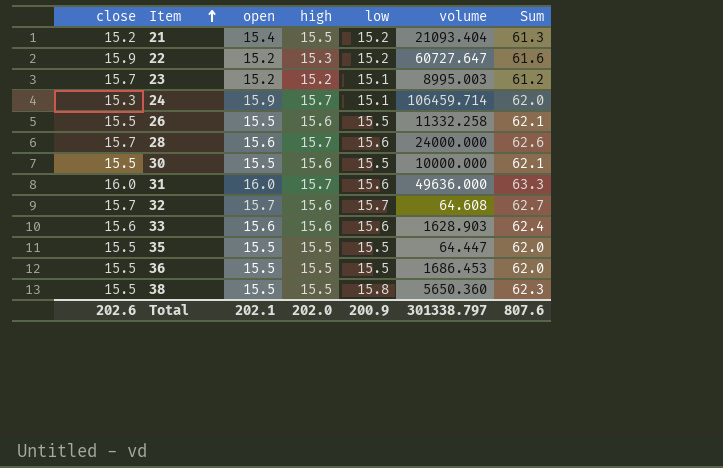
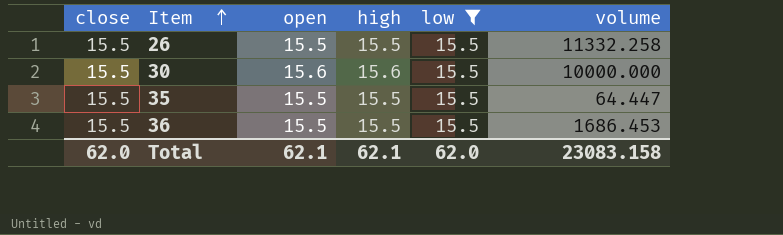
filter: none -> low = 15.5
column Sum | formula: [close] + [open] + [high] + [low] -> none
26 | high: 15.6 -> 15.5
30 | open: 15.5 -> 15.6
Total | close: 202.6 -> 62.0
Total | open: 202.1 -> 62.1
Total | high: 202.0 -> 62.1
Total | low: 200.9 -> 62.0
Total | volume: 301338.797 -> 23083.158

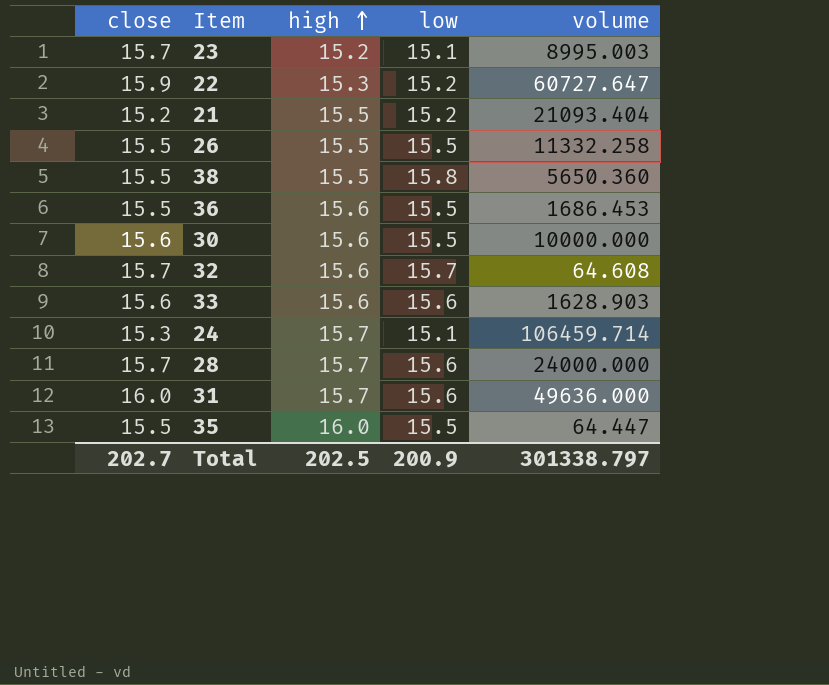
filter: low = 15.5 -> none
row order: Item ascending -> high ascending
column open | position: 3 -> none
36 | high: 15.5 -> 15.6
30 | close: 15.5 -> 15.6
35 | high: 15.5 -> 16.0
Total | close: 62.0 -> 202.7
Total | high: 62.1 -> 202.5
Total | low: 62.0 -> 200.9
Total | volume: 23083.158 -> 301338.797

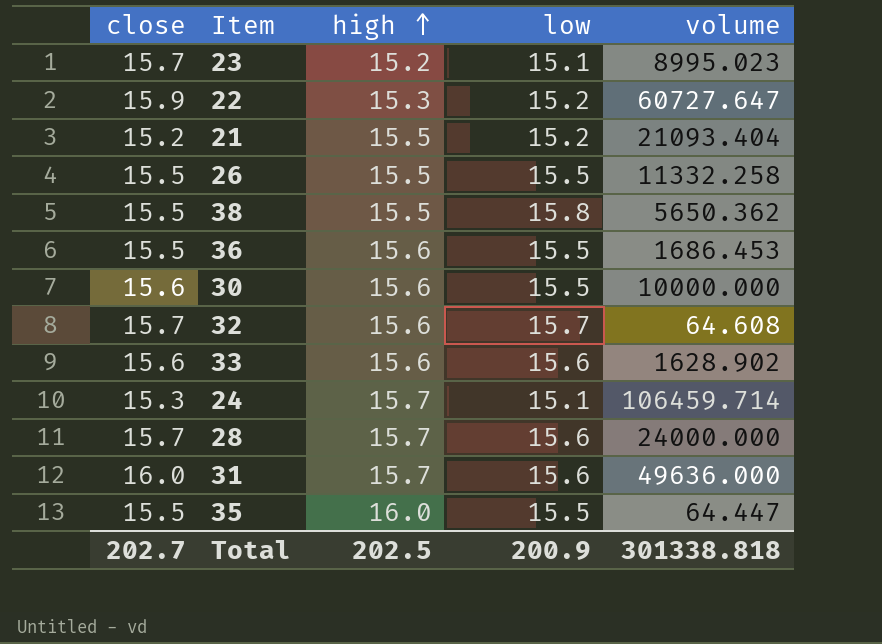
23 | volume: 8995.003 -> 8995.023
38 | volume: 5650.360 -> 5650.362
33 | volume: 1628.903 -> 1628.902
Total | volume: 301338.797 -> 301338.818

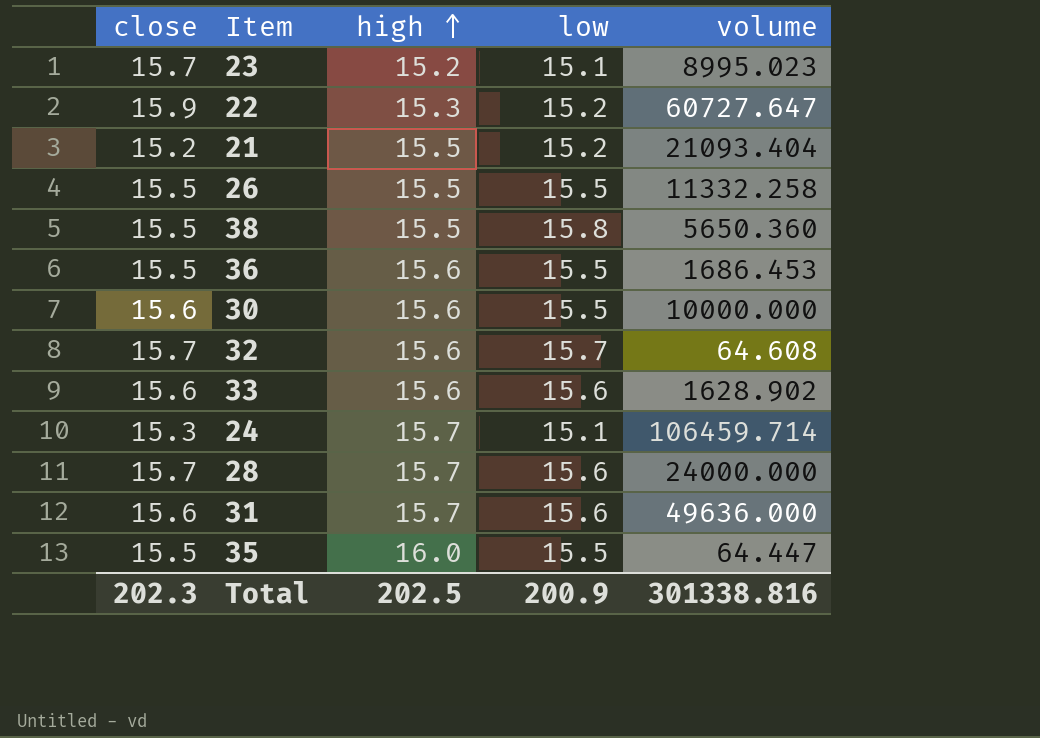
38 | volume: 5650.362 -> 5650.360
31 | close: 16.0 -> 15.6
Total | close: 202.7 -> 202.3
Total | volume: 301338.818 -> 301338.816

